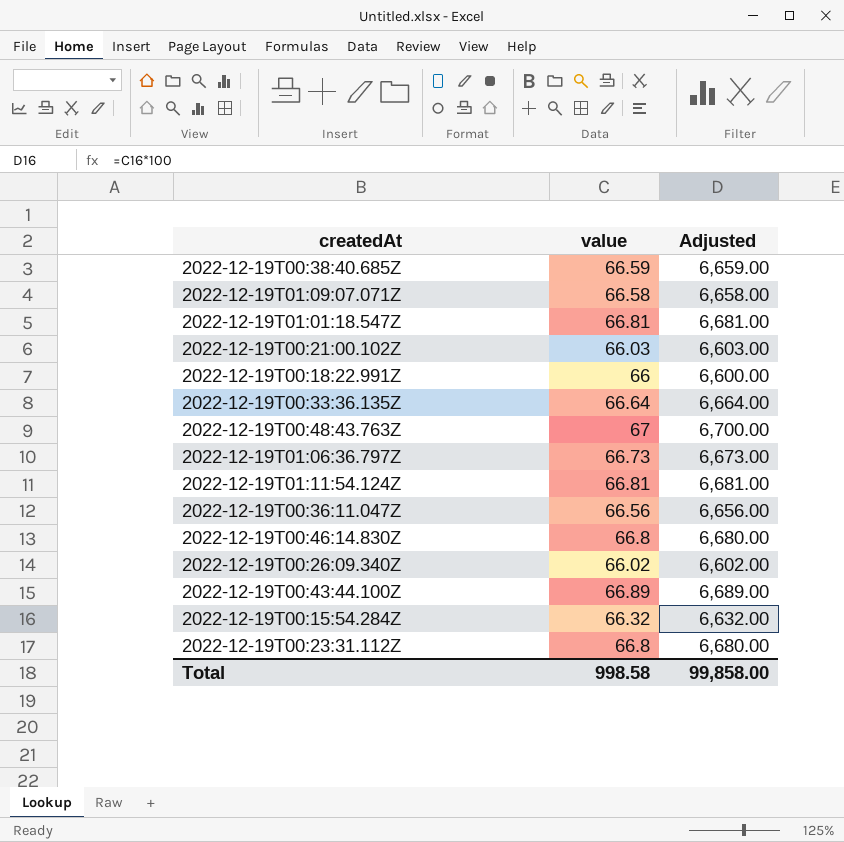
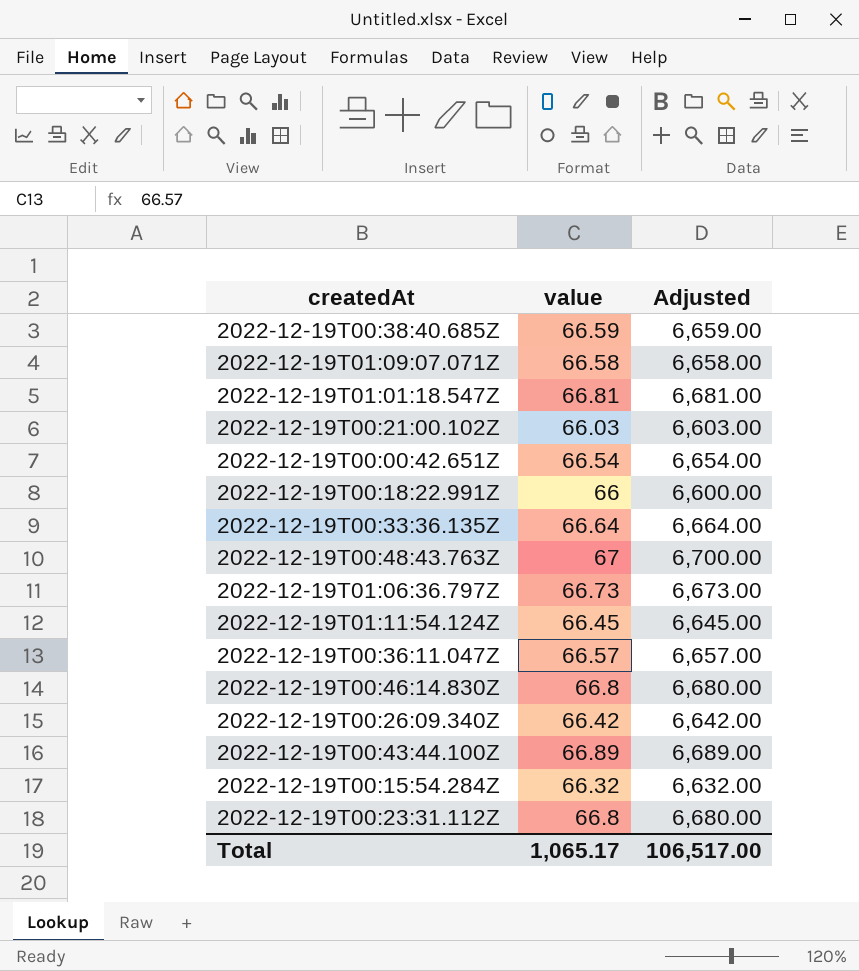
row 2022-12-19T00:00:42.651Z: none -> 66.54 | 6,654.00
2022-12-19T01:11:54.124Z | value: 66.81 -> 66.45
2022-12-19T01:11:54.124Z | Adjusted: 6,681.00 -> 6,645.00
2022-12-19T00:36:11.047Z | value: 66.56 -> 66.57
2022-12-19T00:36:11.047Z | Adjusted: 6,656.00 -> 6,657.00
2022-12-19T00:26:09.340Z | value: 66.02 -> 66.42
2022-12-19T00:26:09.340Z | Adjusted: 6,602.00 -> 6,642.00
Total | value: 998.58 -> 1,065.17
Total | Adjusted: 99,858.00 -> 106,517.00

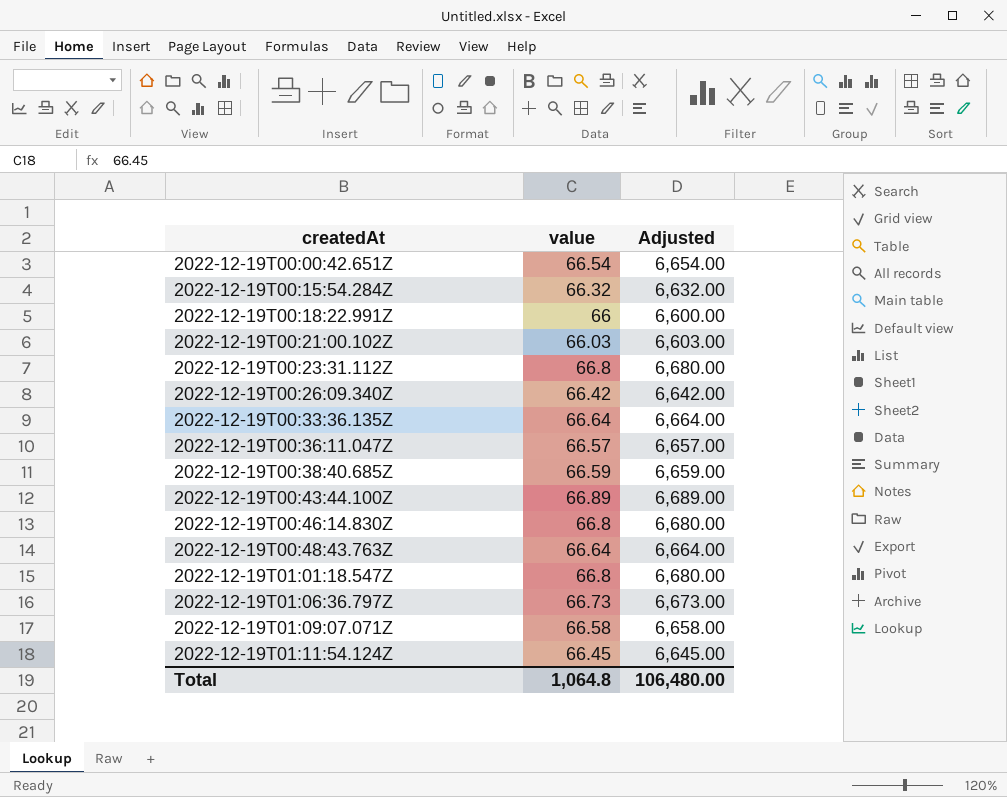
row order: none -> createdAt ascending
2022-12-19T00:48:43.763Z | value: 67 -> 66.64
2022-12-19T00:48:43.763Z | Adjusted: 6,700.00 -> 6,664.00
2022-12-19T01:01:18.547Z | value: 66.81 -> 66.8
2022-12-19T01:01:18.547Z | Adjusted: 6,681.00 -> 6,680.00
Total | value: 1,065.17 -> 1,064.8
Total | Adjusted: 106,517.00 -> 106,480.00

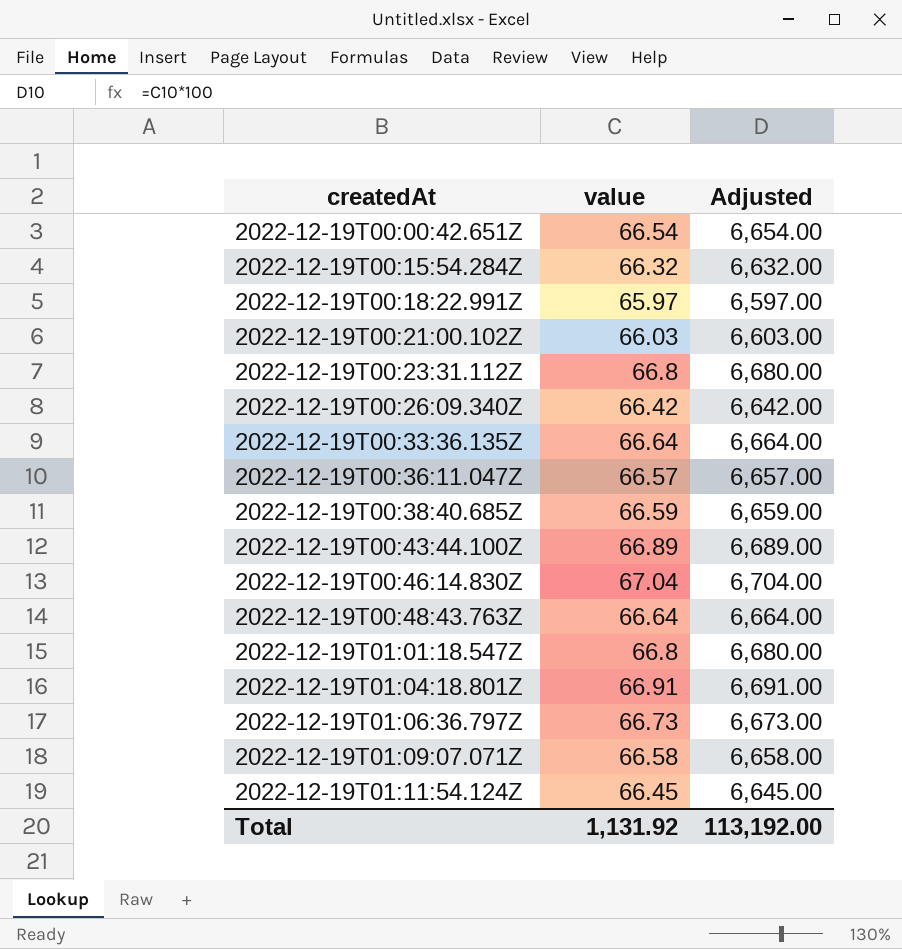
2022-12-19T00:18:22.991Z | value: 66 -> 65.97
2022-12-19T00:18:22.991Z | Adjusted: 6,600.00 -> 6,597.00
2022-12-19T00:46:14.830Z | value: 66.8 -> 67.04
2022-12-19T00:46:14.830Z | Adjusted: 6,680.00 -> 6,704.00
row 2022-12-19T01:04:18.801Z: none -> 66.91 | 6,691.00
Total | value: 1,064.8 -> 1,131.92
Total | Adjusted: 106,480.00 -> 113,192.00

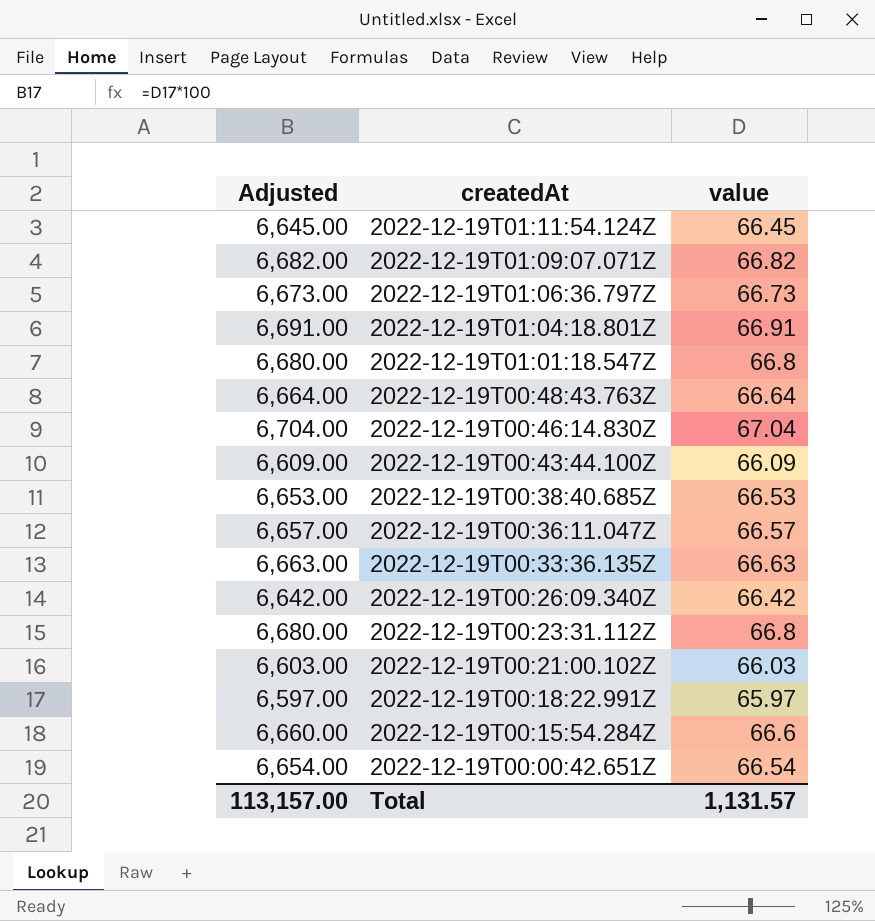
row order: createdAt ascending -> createdAt descending
column Adjusted | position: 3 -> 1
2022-12-19T01:09:07.071Z | Adjusted: 6,658.00 -> 6,682.00
2022-12-19T01:09:07.071Z | value: 66.58 -> 66.82
2022-12-19T00:43:44.100Z | Adjusted: 6,689.00 -> 6,609.00
2022-12-19T00:43:44.100Z | value: 66.89 -> 66.09
2022-12-19T00:38:40.685Z | Adjusted: 6,659.00 -> 6,653.00
2022-12-19T00:38:40.685Z | value: 66.59 -> 66.53
2022-12-19T00:33:36.135Z | Adjusted: 6,664.00 -> 6,663.00
2022-12-19T00:33:36.135Z | value: 66.64 -> 66.63
2022-12-19T00:15:54.284Z | Adjusted: 6,632.00 -> 6,660.00
2022-12-19T00:15:54.284Z | value: 66.32 -> 66.6
Total | Adjusted: 113,192.00 -> 113,157.00
Total | value: 1,131.92 -> 1,131.57

